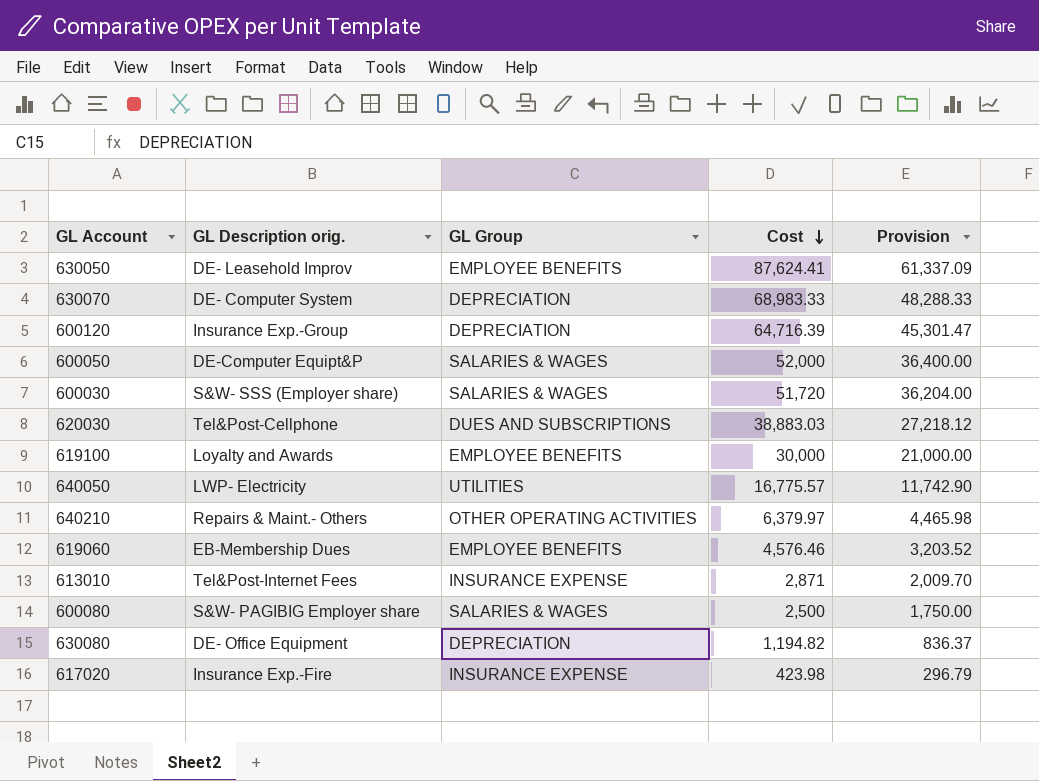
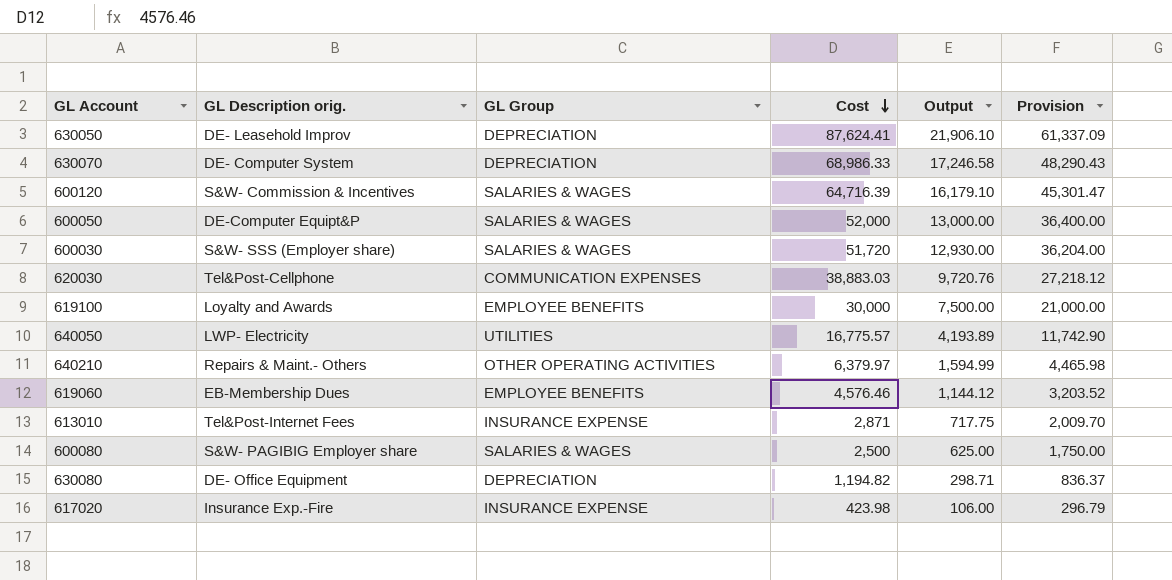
column Output | formula: none -> [Cost] * 0.25
630050 | GL Group: EMPLOYEE BENEFITS -> DEPRECIATION
630070 | Cost: 68,983.33 -> 68,986.33
630070 | Provision: 48,288.33 -> 48,290.43
600120 | GL Description orig.: Insurance Exp.-Group -> S&W- Commission & Incentives
600120 | GL Group: DEPRECIATION -> SALARIES & WAGES
620030 | GL Group: DUES AND SUBSCRIPTIONS -> COMMUNICATION EXPENSES

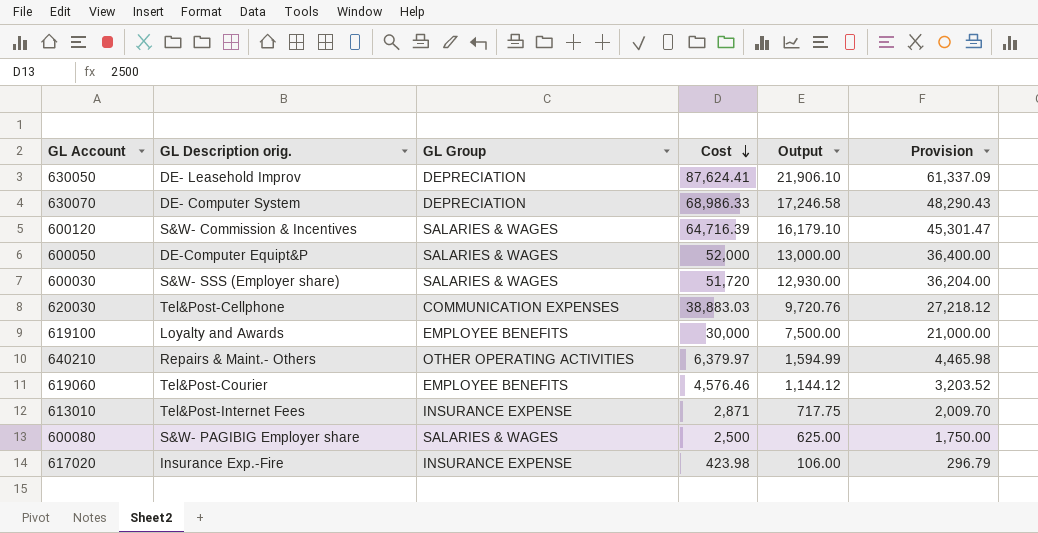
row 640050: LWP- Electricity | UTILITIES | 16,775.57 | 4,193.89 | 11,742.90 -> none
row 630080: DE- Office Equipment | DEPRECIATION | 1,194.82 | 298.71 | 836.37 -> none
619060 | GL Description orig.: EB-Membership Dues -> Tel&Post-Courier

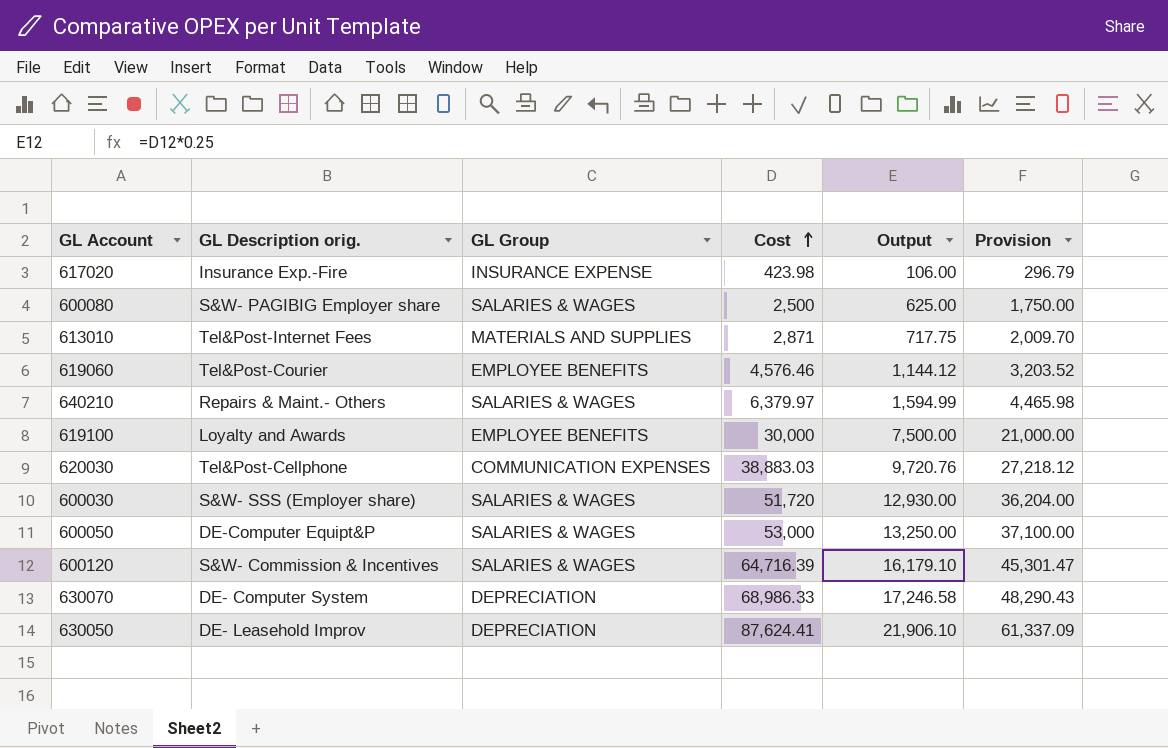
row order: Cost descending -> Cost ascending
613010 | GL Group: INSURANCE EXPENSE -> MATERIALS AND SUPPLIES
640210 | GL Group: OTHER OPERATING ACTIVITIES -> SALARIES & WAGES
600050 | Cost: 52,000 -> 53,000
600050 | Output: 13,000.00 -> 13,250.00
600050 | Provision: 36,400.00 -> 37,100.00

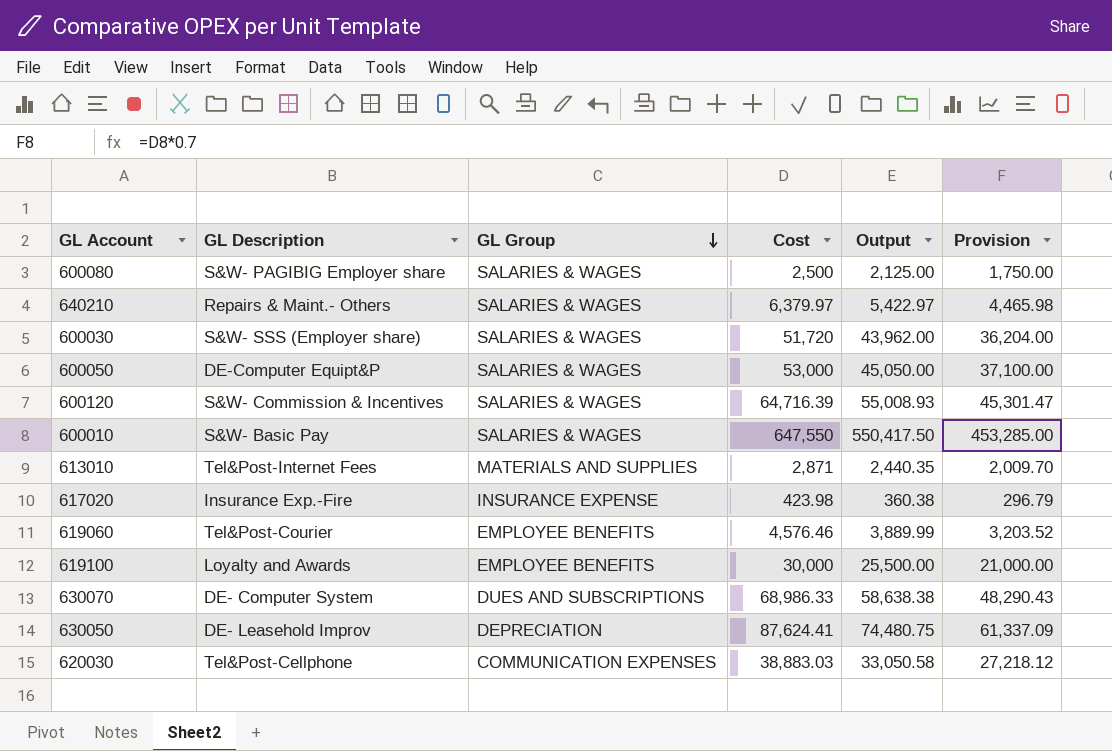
row order: Cost ascending -> GL Group descending
column name: GL Description orig. -> GL Description
column Output | formula: [Cost] * 0.25 -> [Cost] * 0.85
row 600010: none -> S&W- Basic Pay | SALARIES & WAGES | 647,550 | 550,417.50 | 453,285.00
630070 | GL Group: DEPRECIATION -> DUES AND SUBSCRIPTIONS

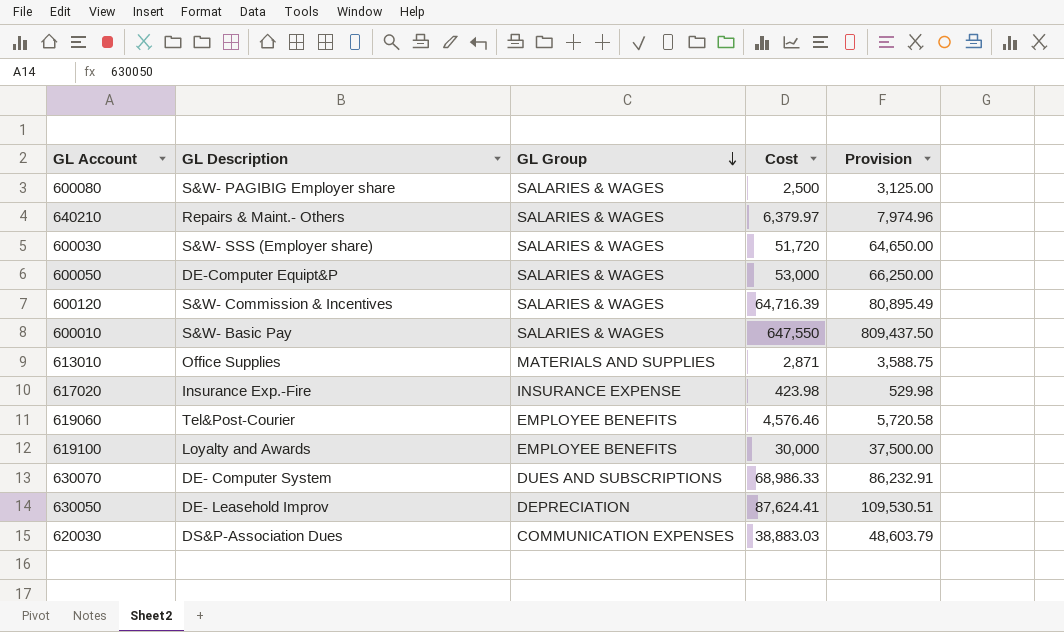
column Output | formula: [Cost] * 0.85 -> none
column Provision | formula: [Cost] * 0.7 -> [Cost] * 1.25
613010 | GL Description: Tel&Post-Internet Fees -> Office Supplies
620030 | GL Description: Tel&Post-Cellphone -> DS&P-Association Dues

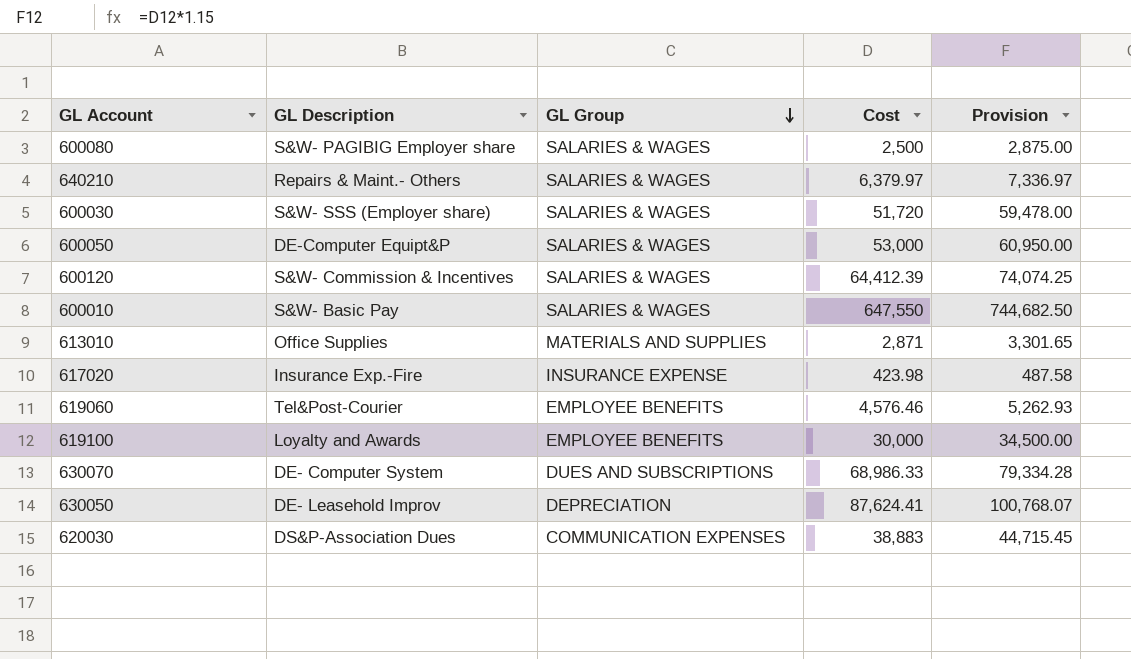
column Provision | formula: [Cost] * 1.25 -> [Cost] * 1.15
600120 | Cost: 64,716.39 -> 64,412.39
620030 | Cost: 38,883.03 -> 38,883

